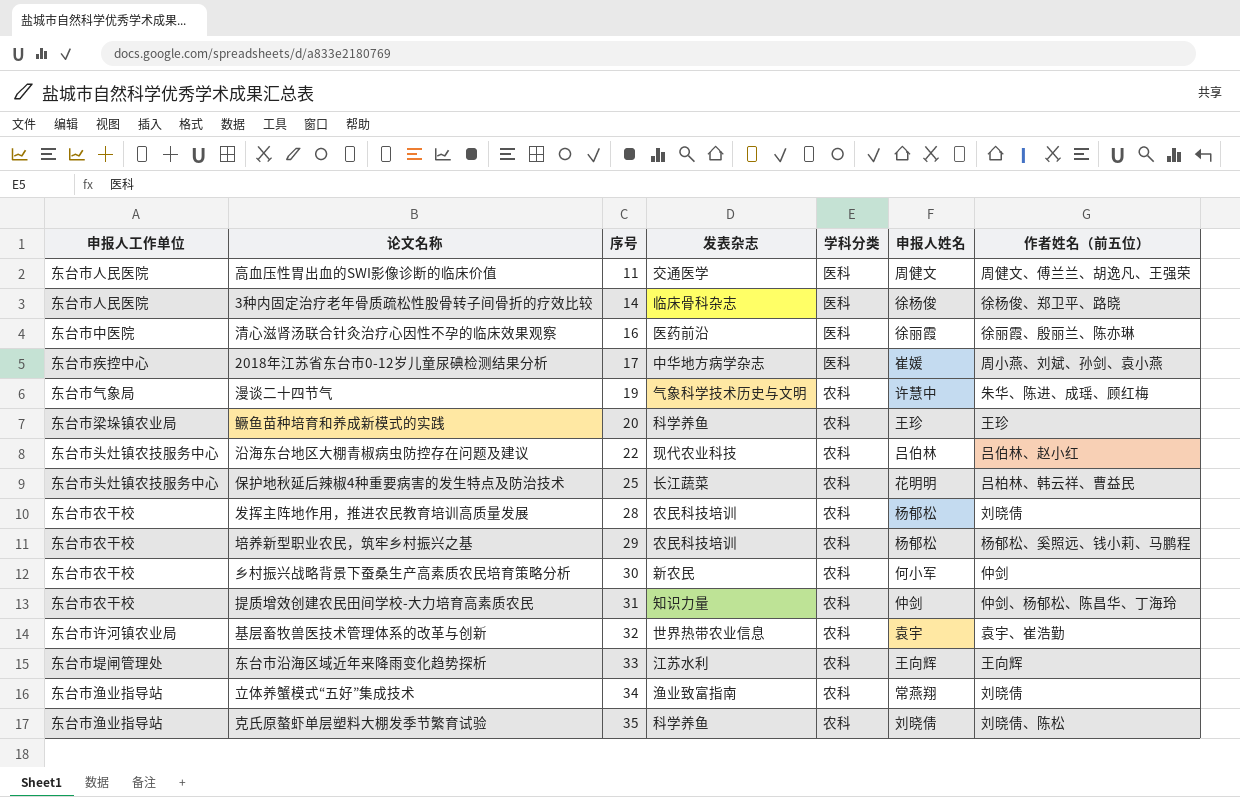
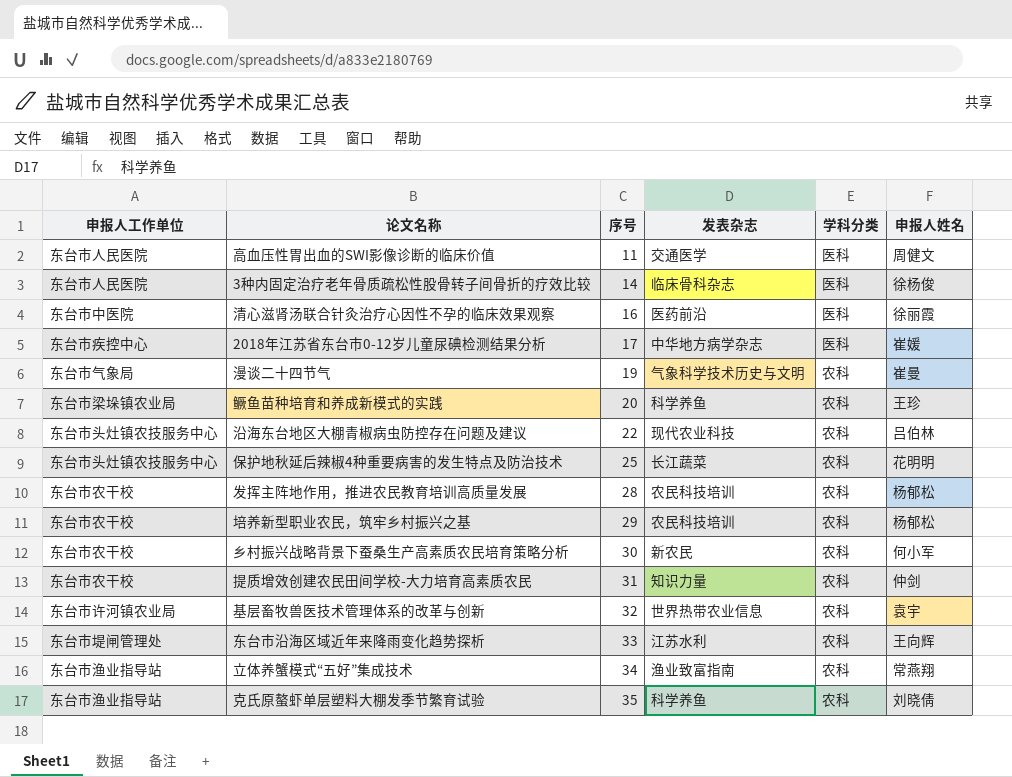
column 作者姓名（前五位） | position: 7 -> none
漫谈二十四节气 | 申报人姓名: 许慧中 -> 崔曼

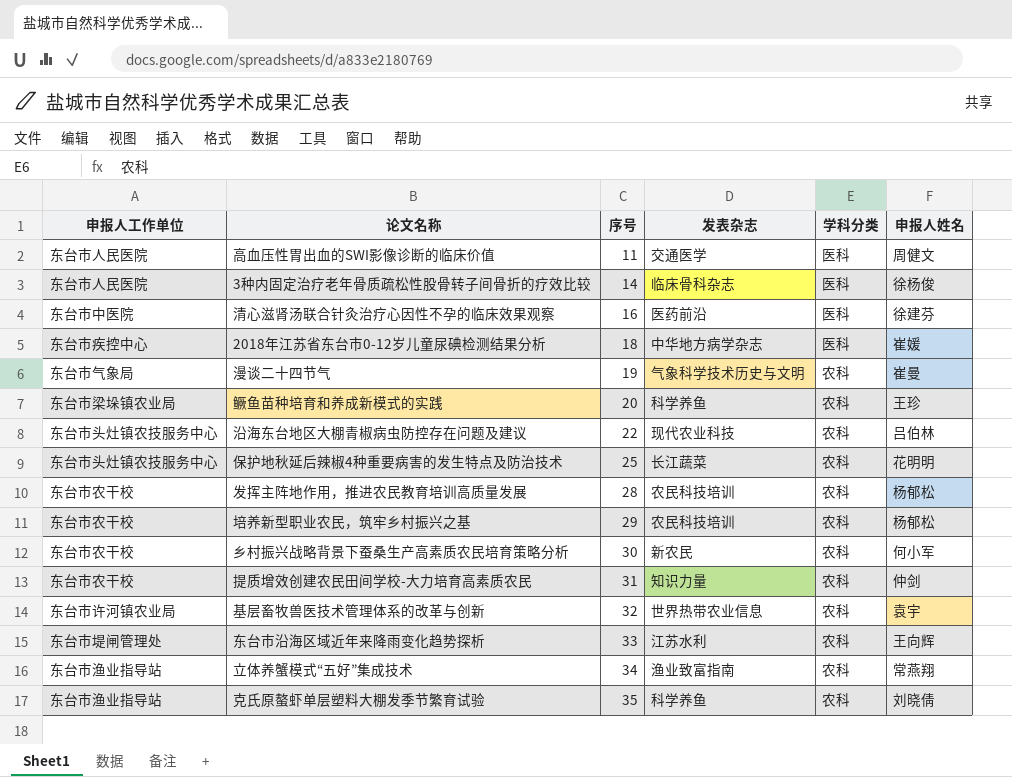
清心滋肾汤联合针灸治疗心因性不孕的临床效果观察 | 申报人姓名: 徐丽霞 -> 徐建芬
2018年江苏省东台市0-12岁儿童尿碘检测结果分析 | 序号: 17 -> 18

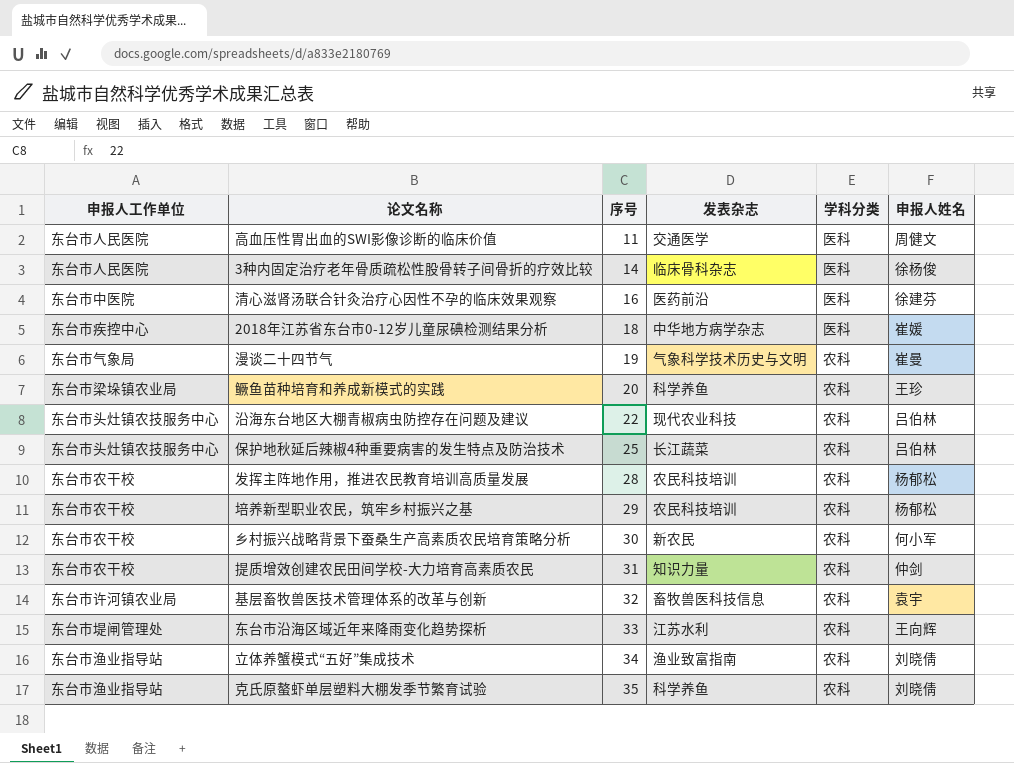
保护地秋延后辣椒4种重要病害的发生特点及防治技术 | 申报人姓名: 花明明 -> 吕伯林
基层畜牧兽医技术管理体系的改革与创新 | 发表杂志: 世界热带农业信息 -> 畜牧兽医科技信息
立体养蟹模式“五好”集成技术 | 申报人姓名: 常燕翔 -> 刘晓倩

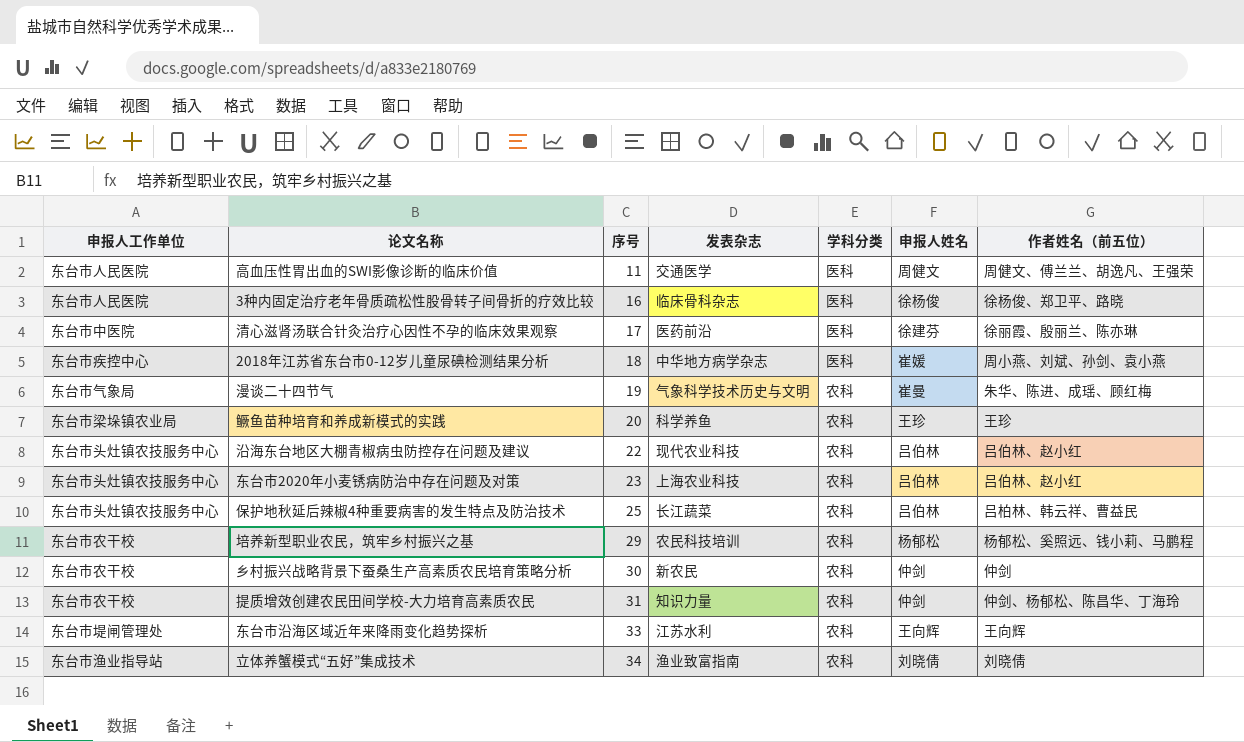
column 作者姓名（前五位） | position: none -> 7
row 发挥主阵地作用，推进农民教育培训高质量发展: 东台市农干校 | 28 | 农民科技培训 | 农科 | 杨郁松 -> none
row 基层畜牧兽医技术管理体系的改革与创新: 东台市许河镇农业局 | 32 | 畜牧兽医科技信息 | 农科 | 袁宇 -> none
row 克氏原螯虾单层塑料大棚发季节繁育试验: 东台市渔业指导站 | 35 | 科学养鱼 | 农科 | 刘晓倩 -> none
3种内固定治疗老年骨质疏松性股骨转子间骨折的疗效比较 | 序号: 14 -> 16
清心滋肾汤联合针灸治疗心因性不孕的临床效果观察 | 序号: 16 -> 17
row 东台市2020年小麦锈病防治中存在问题及对策: none -> 东台市头灶镇农技服务中心 | 23 | 上海农业科技 | 农科 | 吕伯林 | 吕伯林、赵小红
乡村振兴战略背景下蚕桑生产高素质农民培育策略分析 | 申报人姓名: 何小军 -> 仲剑

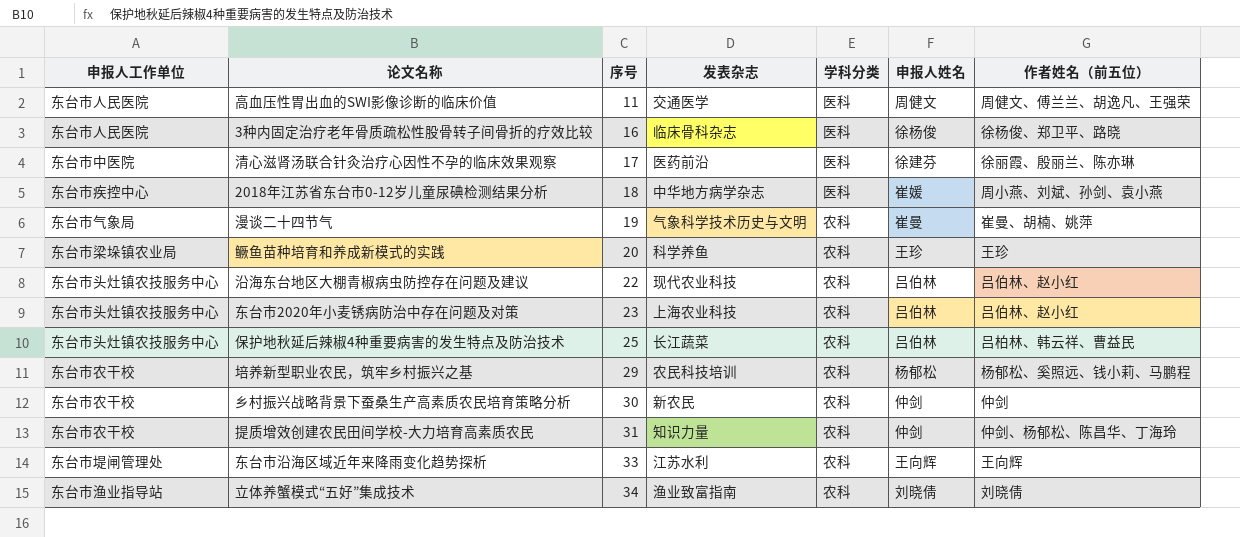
漫谈二十四节气 | 作者姓名（前五位）: 朱华、陈进、成瑶、顾红梅 -> 崔曼、胡楠、姚萍

